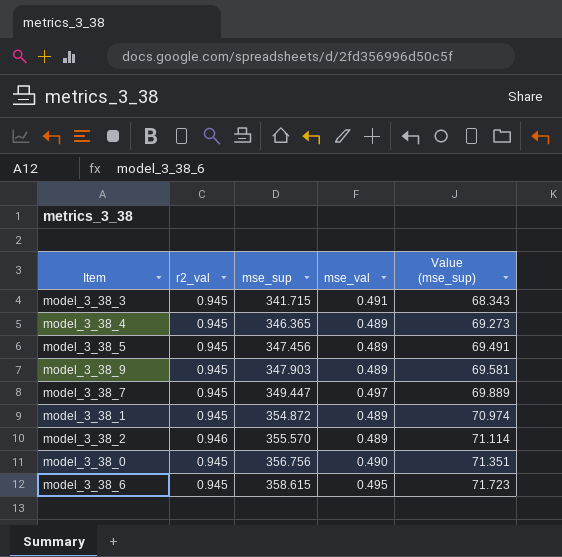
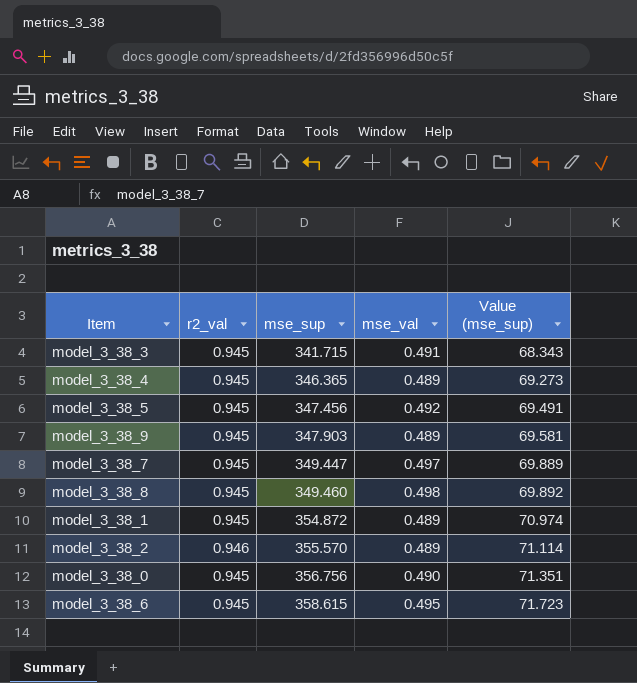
model_3_38_5 | mse_val: 0.489 -> 0.492
row model_3_38_8: none -> 0.945 | 349.460 | 0.498 | 69.892

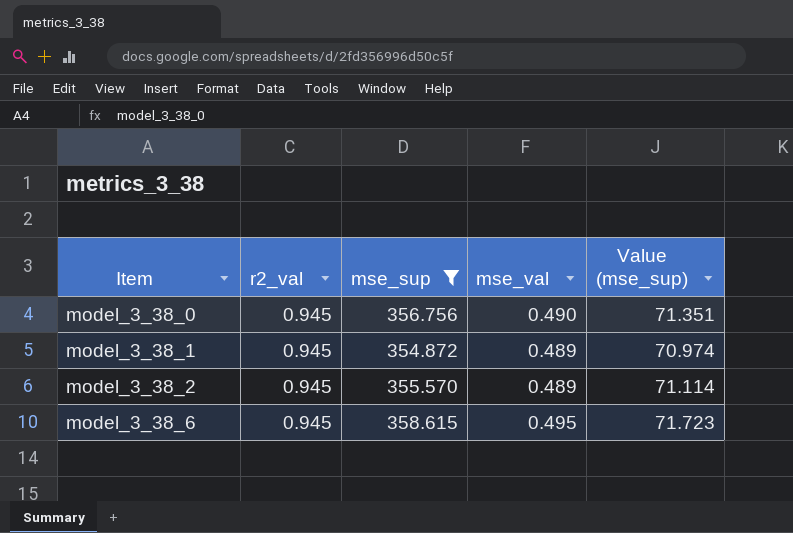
filter: none -> mse_sup >= 354.872
row order: mse_sup ascending -> Item ascending
model_3_38_2 | r2_val: 0.946 -> 0.945

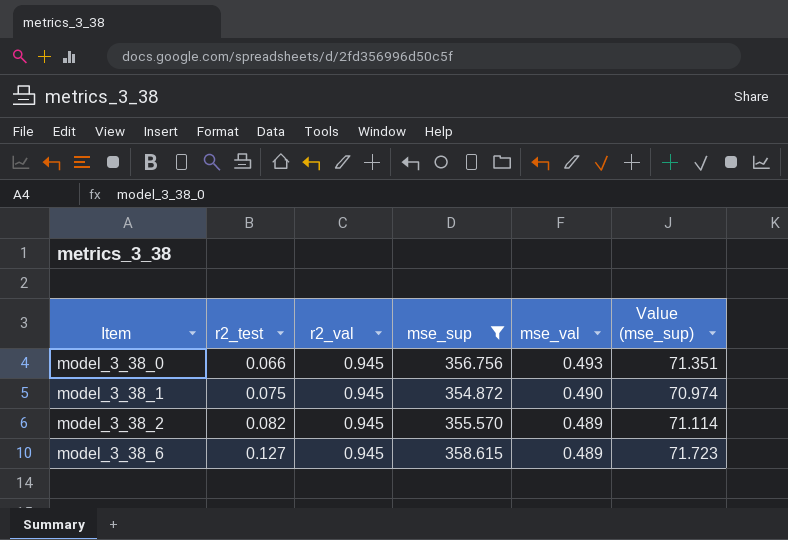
column r2_test | position: none -> 2
model_3_38_0 | mse_val: 0.490 -> 0.493
model_3_38_1 | mse_val: 0.489 -> 0.490
model_3_38_6 | mse_val: 0.495 -> 0.489

